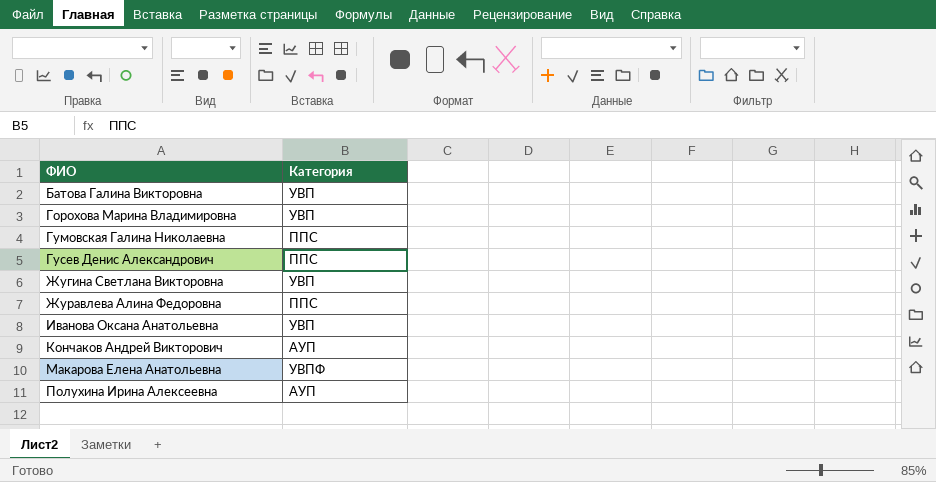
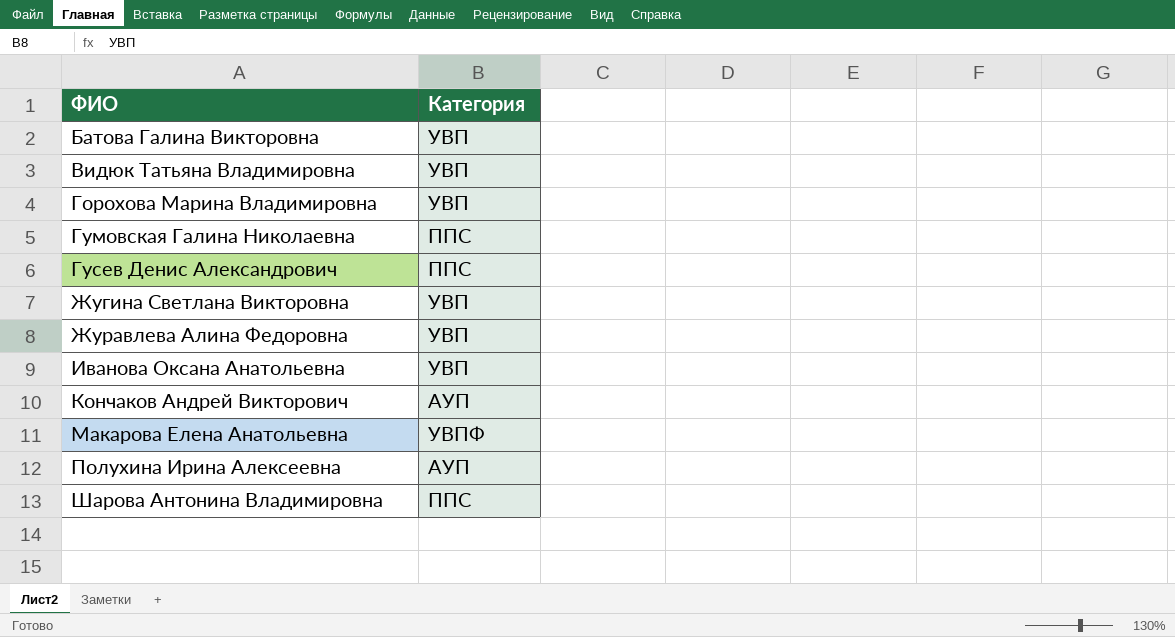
row Видюк Татьяна Владимировна: none -> УВП
Журавлева Алина Федоровна | Категория: ППС -> УВП
row Шарова Антонина Владимировна: none -> ППС

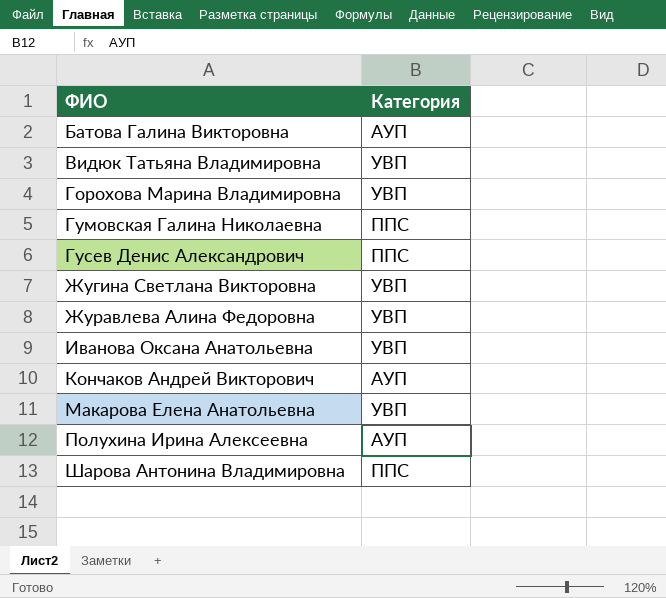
Батова Галина Викторовна | Категория: УВП -> АУП
Макарова Елена Анатольевна | Категория: УВПФ -> УВП

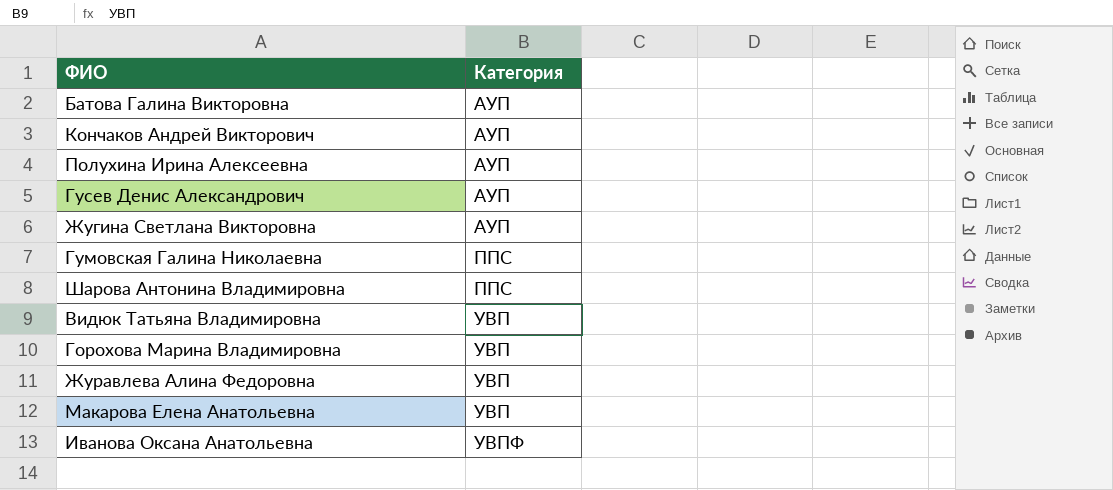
row order: ФИО ascending -> Категория ascending
Гусев Денис Александрович | Категория: ППС -> АУП
Жугина Светлана Викторовна | Категория: УВП -> АУП
Иванова Оксана Анатольевна | Категория: УВП -> УВПФ

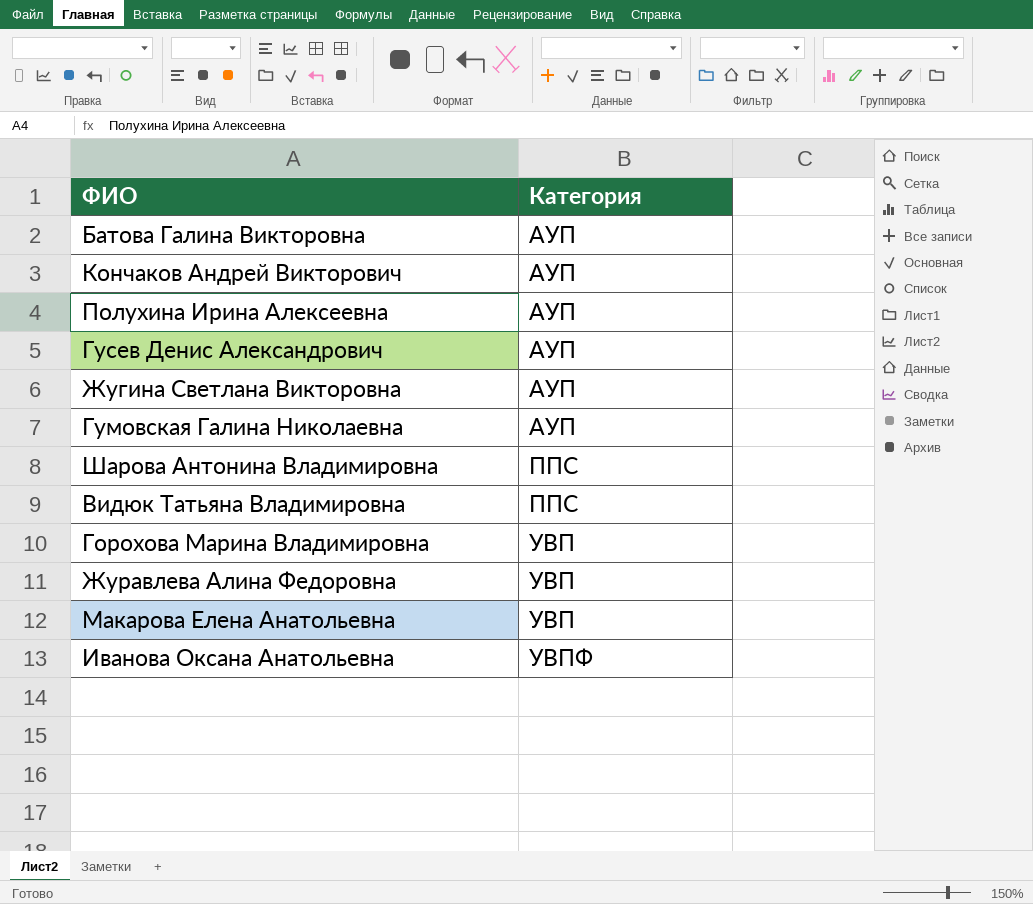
Гумовская Галина Николаевна | Категория: ППС -> АУП
Видюк Татьяна Владимировна | Категория: УВП -> ППС

